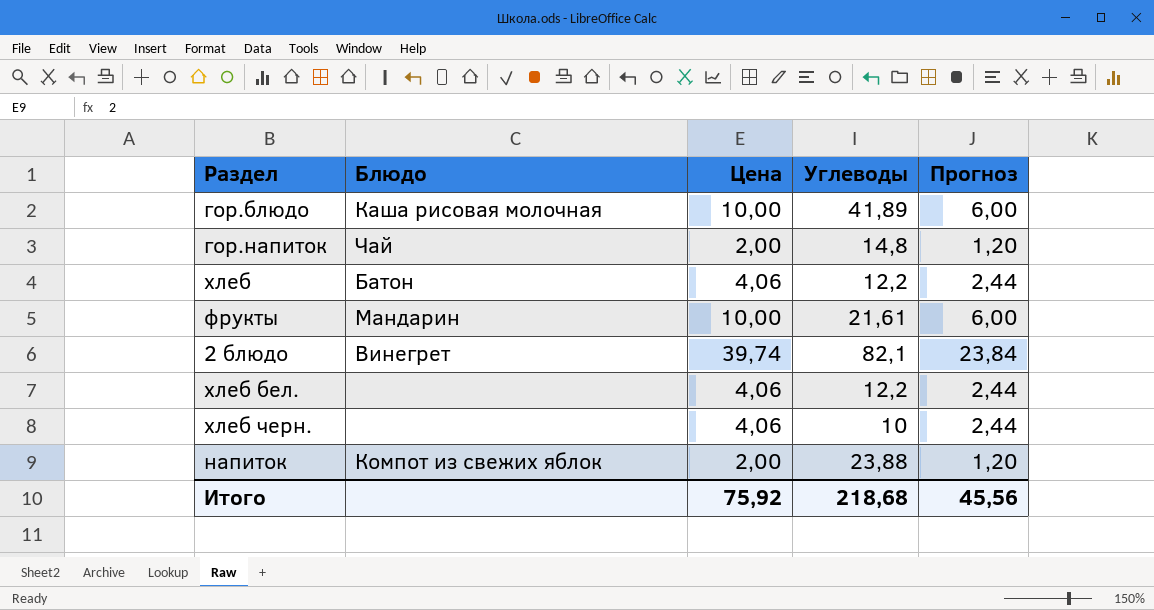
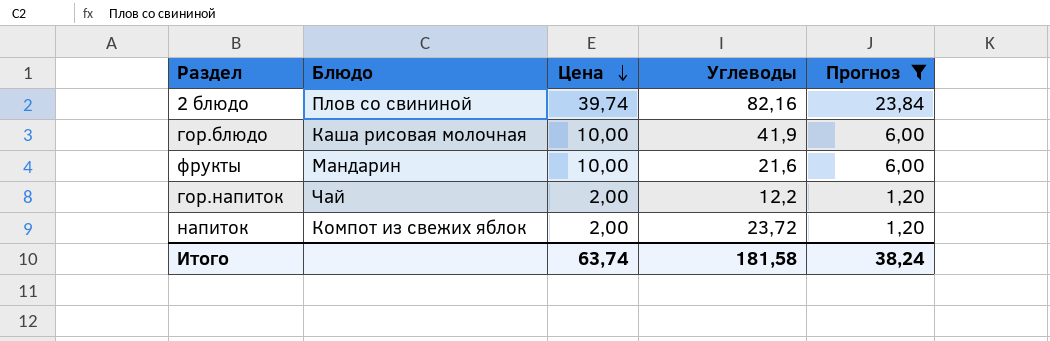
filter: none -> Прогноз != 2,44
row order: none -> Цена descending
2 блюдо | Блюдо: Винегрет -> Плов со свининой
2 блюдо | Углеводы: 82,1 -> 82,16
гор.блюдо | Углеводы: 41,89 -> 41,9
фрукты | Углеводы: 21,61 -> 21,6
гор.напиток | Углеводы: 14,8 -> 12,2
напиток | Углеводы: 23,88 -> 23,72
Итого | Цена: 75,92 -> 63,74
Итого | Углеводы: 218,68 -> 181,58
Итого | Прогноз: 45,56 -> 38,24

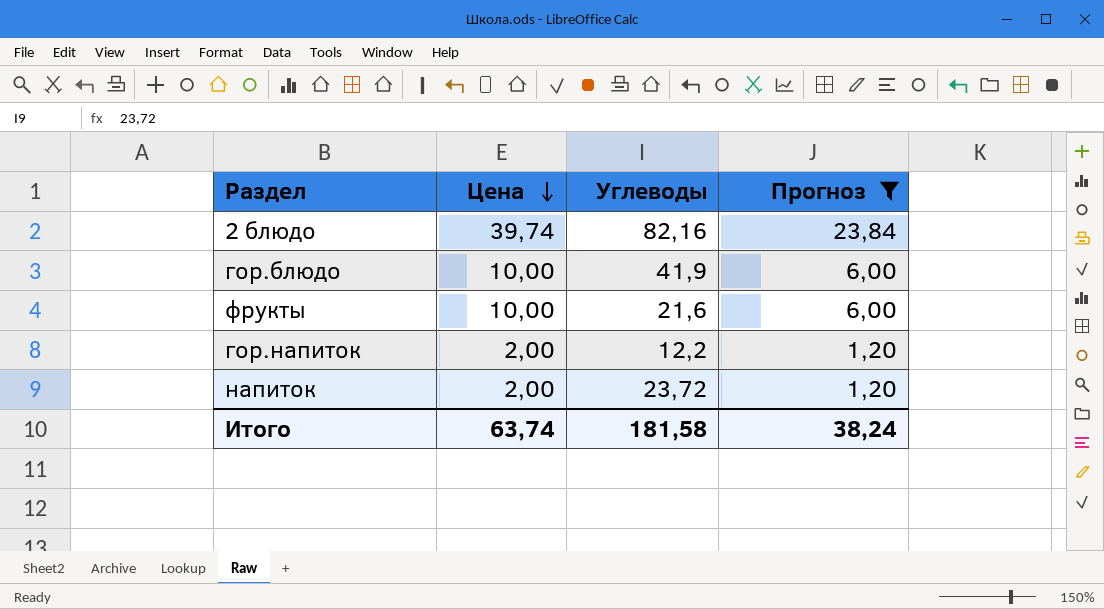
column Блюдо | position: 2 -> none

